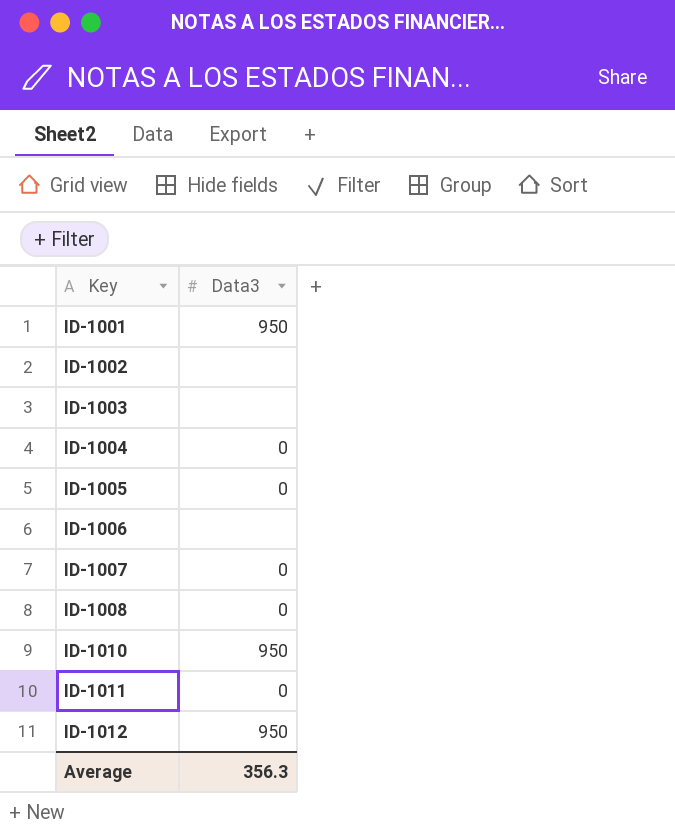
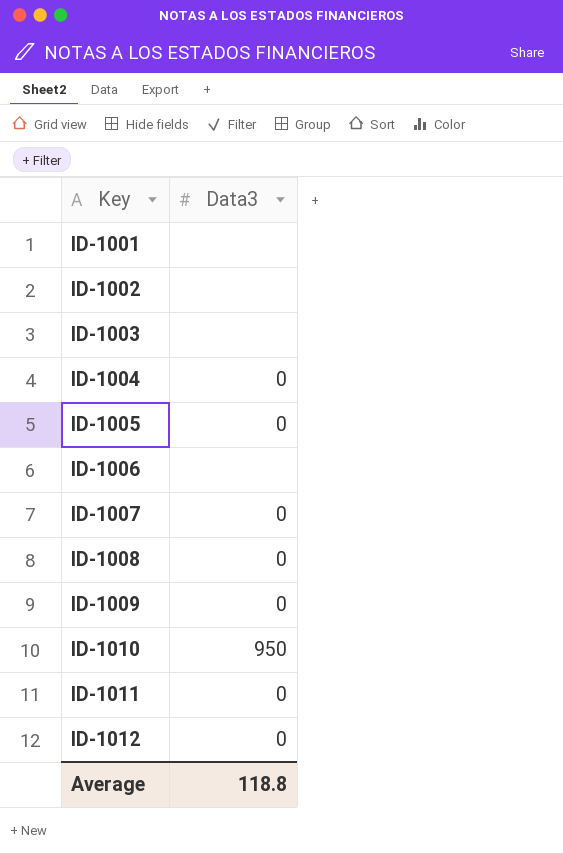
ID-1001 | Data3: 950 -> none
row ID-1009: none -> 0
ID-1012 | Data3: 950 -> 0
Average | Data3: 356.3 -> 118.8

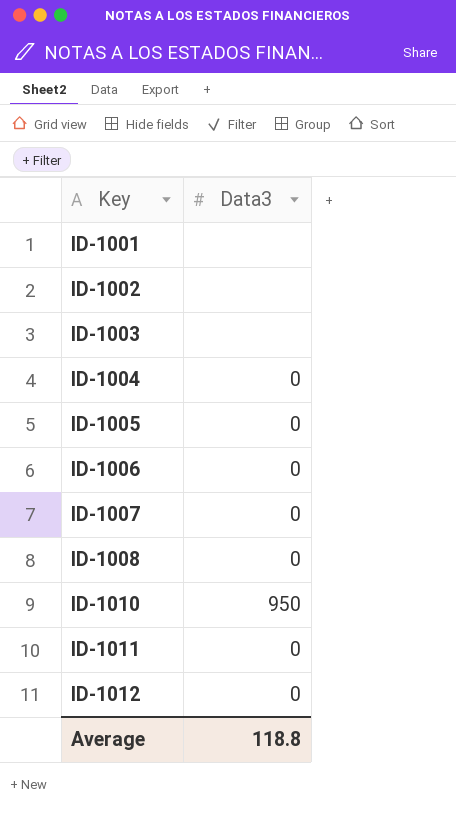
row ID-1009: 0 -> none
ID-1006 | Data3: none -> 0

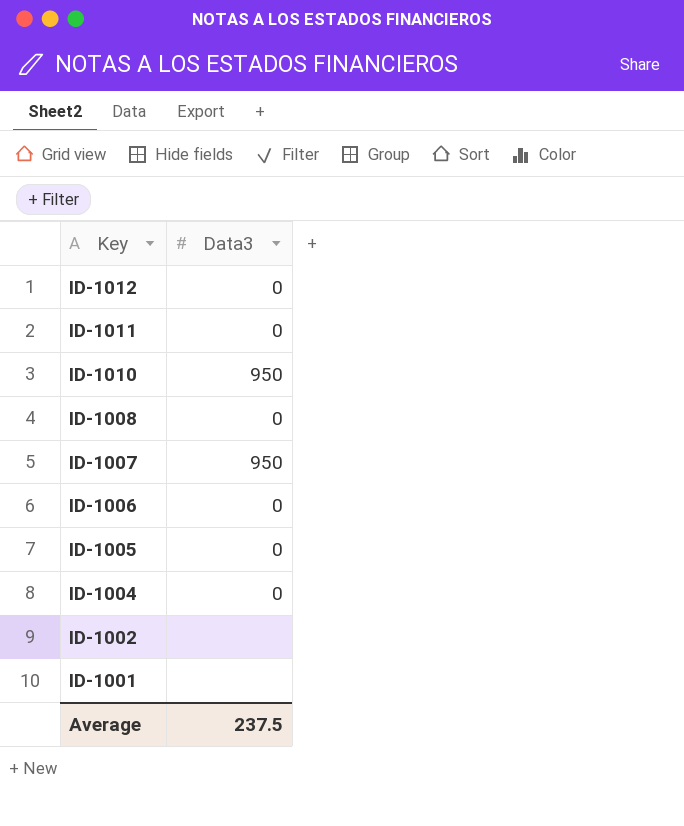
row order: Key ascending -> Key descending
row ID-1003: none -> none
ID-1007 | Data3: 0 -> 950
Average | Data3: 118.8 -> 237.5

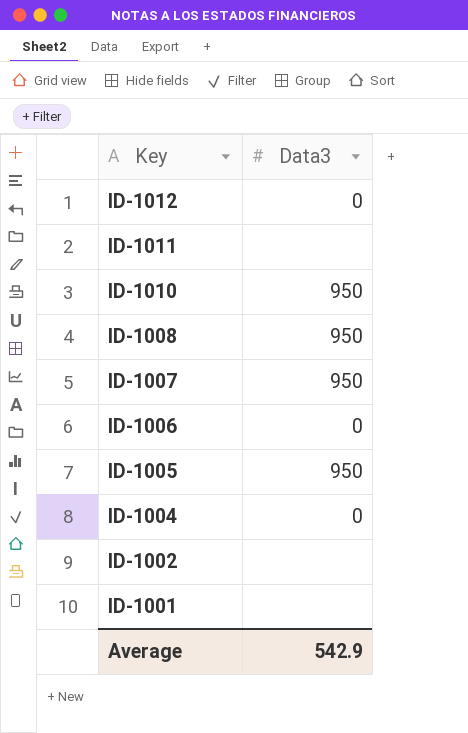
ID-1011 | Data3: 0 -> none
ID-1008 | Data3: 0 -> 950
ID-1005 | Data3: 0 -> 950
Average | Data3: 237.5 -> 542.9

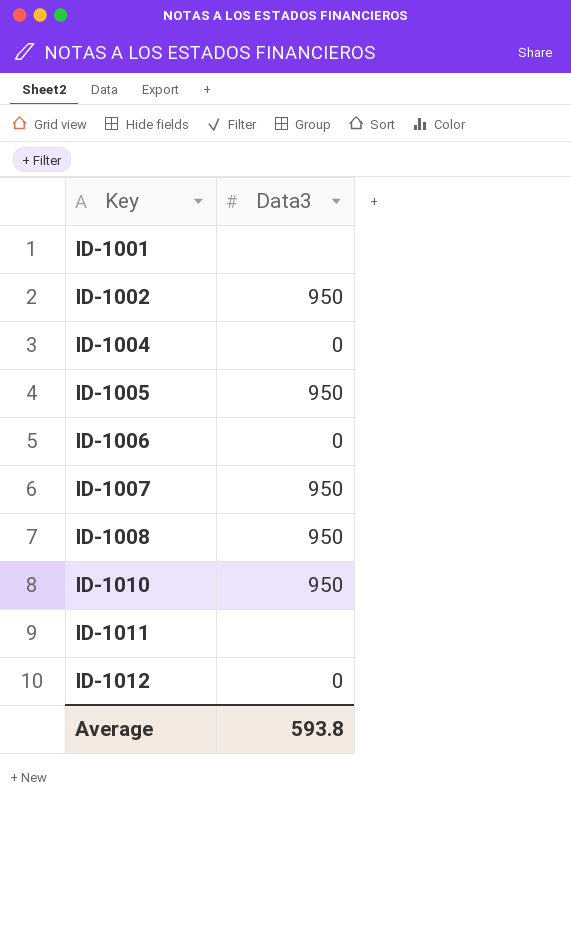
row order: Key descending -> Key ascending
ID-1002 | Data3: none -> 950
Average | Data3: 542.9 -> 593.8

